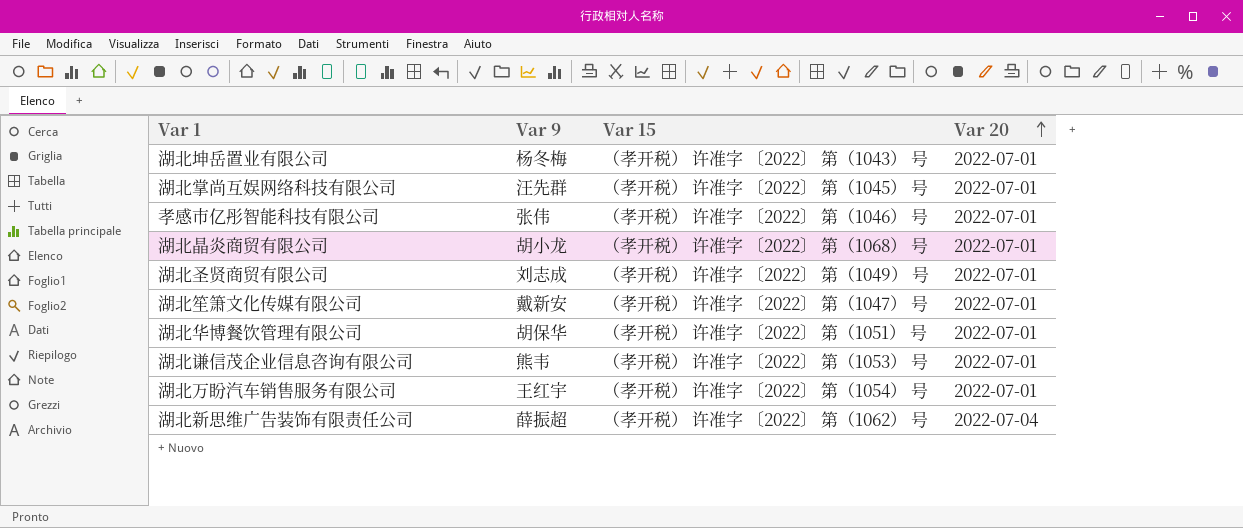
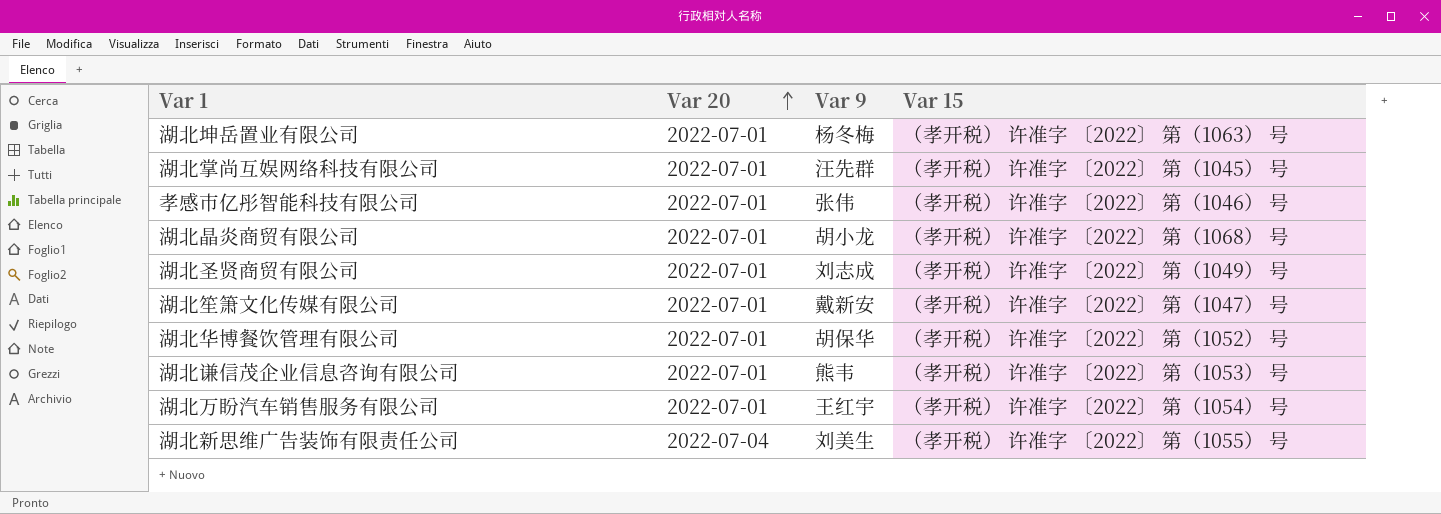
column Var 20 | position: 4 -> 2
湖北坤岳置业有限公司 | Var 15: （孝开税） 许准字 〔2022〕 第（1043） 号 -> （孝开税） 许准字 〔2022〕 第（1063） 号
湖北华博餐饮管理有限公司 | Var 15: （孝开税） 许准字 〔2022〕 第（1051） 号 -> （孝开税） 许准字 〔2022〕 第（1052） 号
湖北新思维广告装饰有限责任公司 | Var 9: 薛振超 -> 刘美生
湖北新思维广告装饰有限责任公司 | Var 15: （孝开税） 许准字 〔2022〕 第（1062） 号 -> （孝开税） 许准字 〔2022〕 第（1055） 号

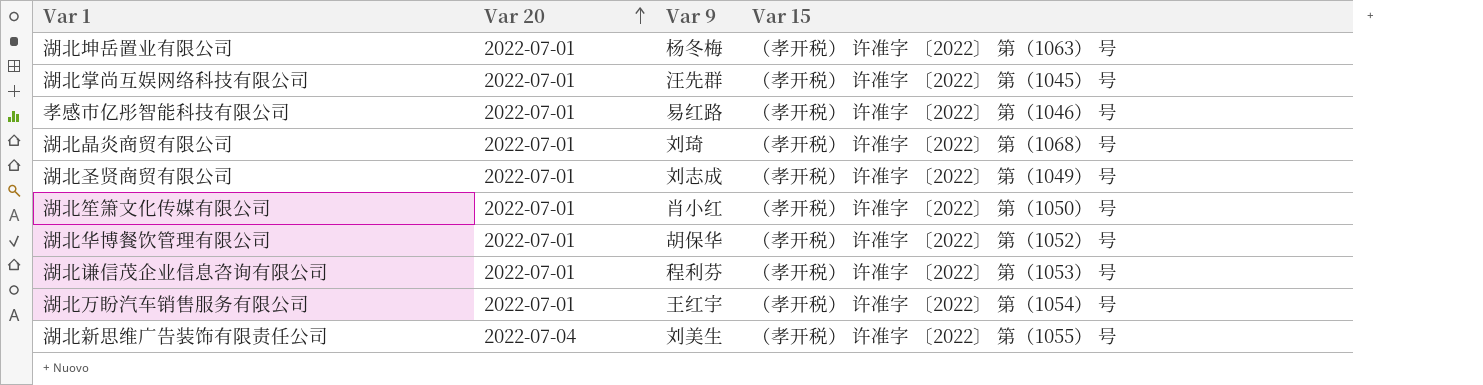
孝感市亿彤智能科技有限公司 | Var 9: 张伟 -> 易红路
湖北晶炎商贸有限公司 | Var 9: 胡小龙 -> 刘琦
湖北笙箫文化传媒有限公司 | Var 9: 戴新安 -> 肖小红
湖北笙箫文化传媒有限公司 | Var 15: （孝开税） 许准字 〔2022〕 第（1047） 号 -> （孝开税） 许准字 〔2022〕 第（1050） 号
湖北谦信茂企业信息咨询有限公司 | Var 9: 熊韦 -> 程利芬

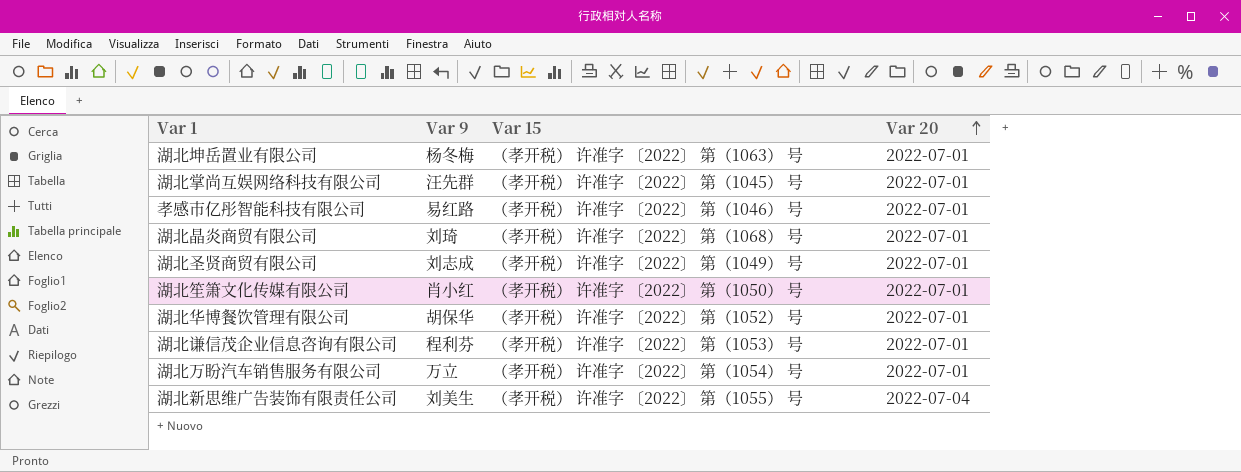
column Var 20 | position: 2 -> 4
湖北万盼汽车销售服务有限公司 | Var 9: 王红宇 -> 万立

